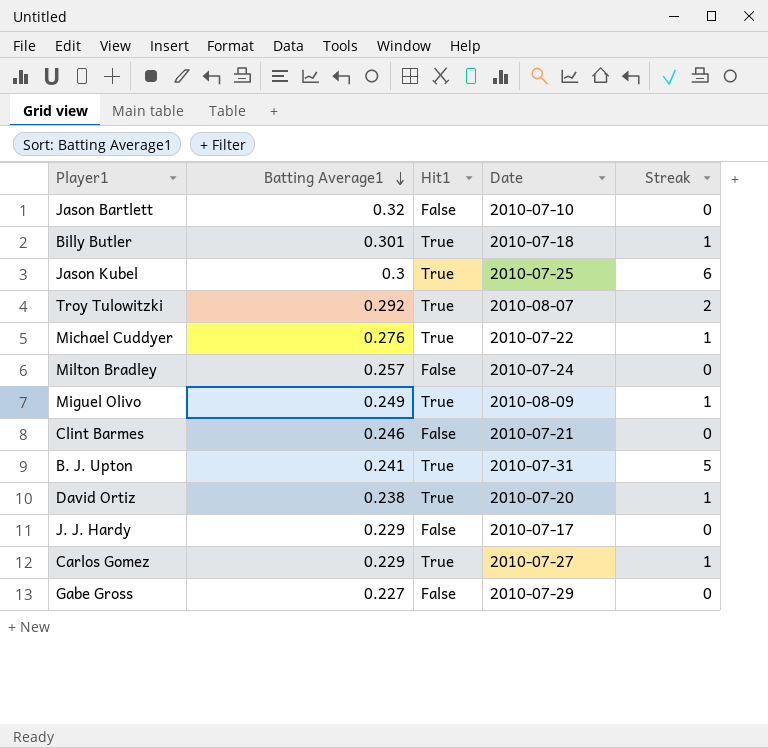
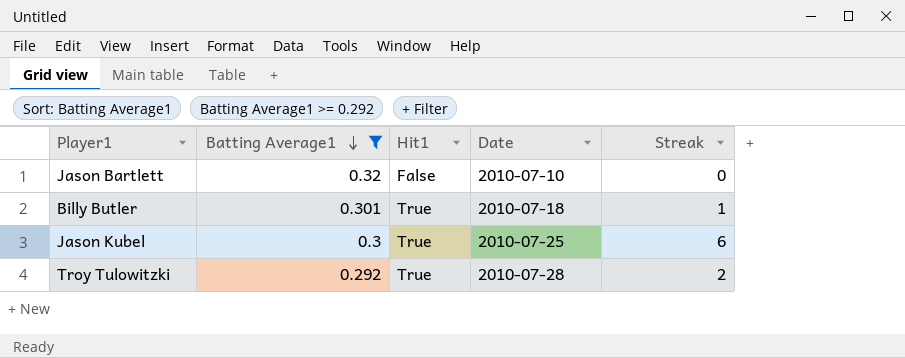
filter: none -> Batting Average1 >= 0.292
Troy Tulowitzki | Date: 2010-08-07 -> 2010-07-28

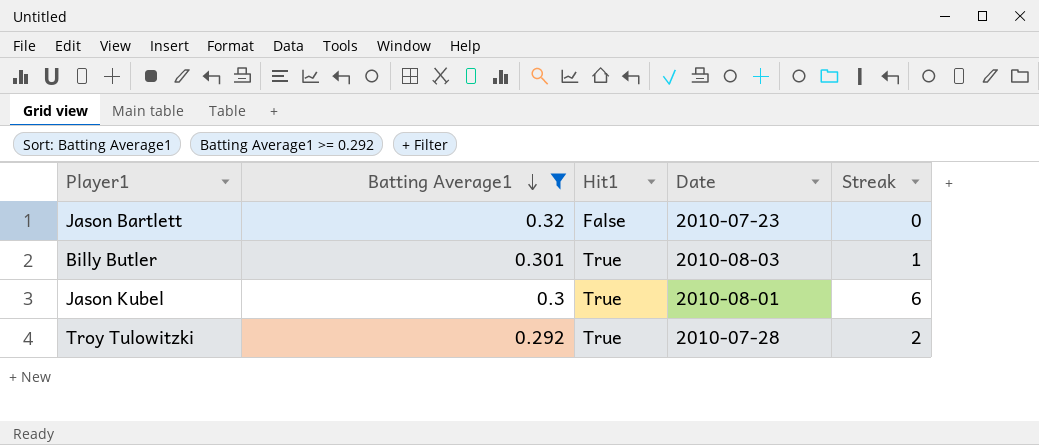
Jason Bartlett | Date: 2010-07-10 -> 2010-07-23
Billy Butler | Date: 2010-07-18 -> 2010-08-03
Jason Kubel | Date: 2010-07-25 -> 2010-08-01

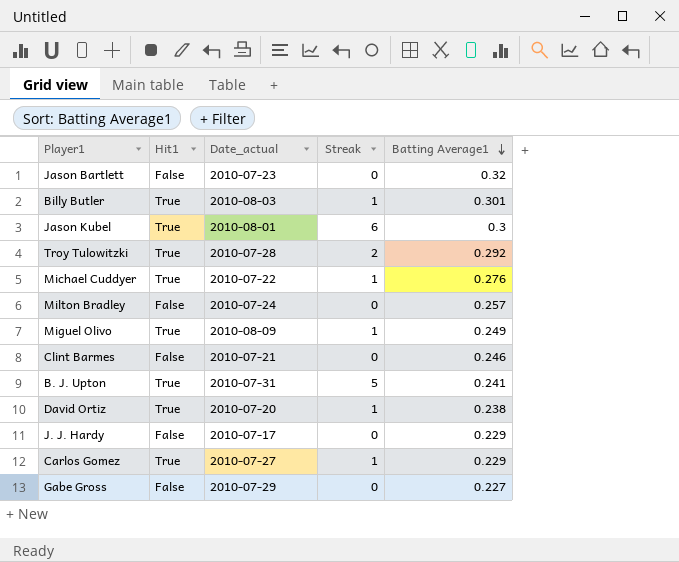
filter: Batting Average1 >= 0.292 -> none
column name: Date -> Date_actual
column Batting Average1 | position: 2 -> 5

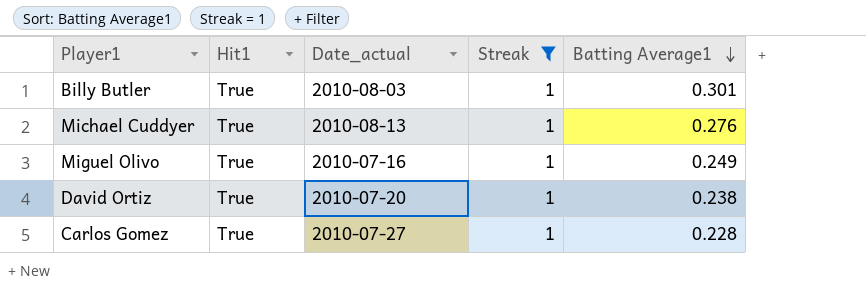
filter: none -> Streak = 1
Michael Cuddyer | Date_actual: 2010-07-22 -> 2010-08-13
Miguel Olivo | Date_actual: 2010-08-09 -> 2010-07-16
Carlos Gomez | Batting Average1: 0.229 -> 0.228

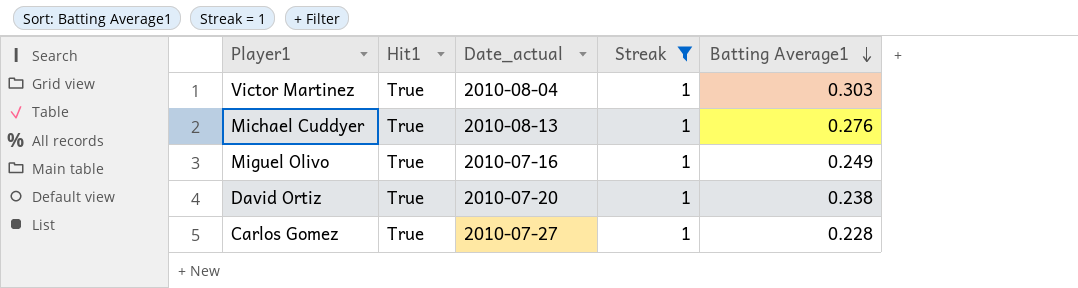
row Billy Butler: True | 2010-08-03 | 1 | 0.301 -> none
row Victor Martinez: none -> True | 2010-08-04 | 1 | 0.303

